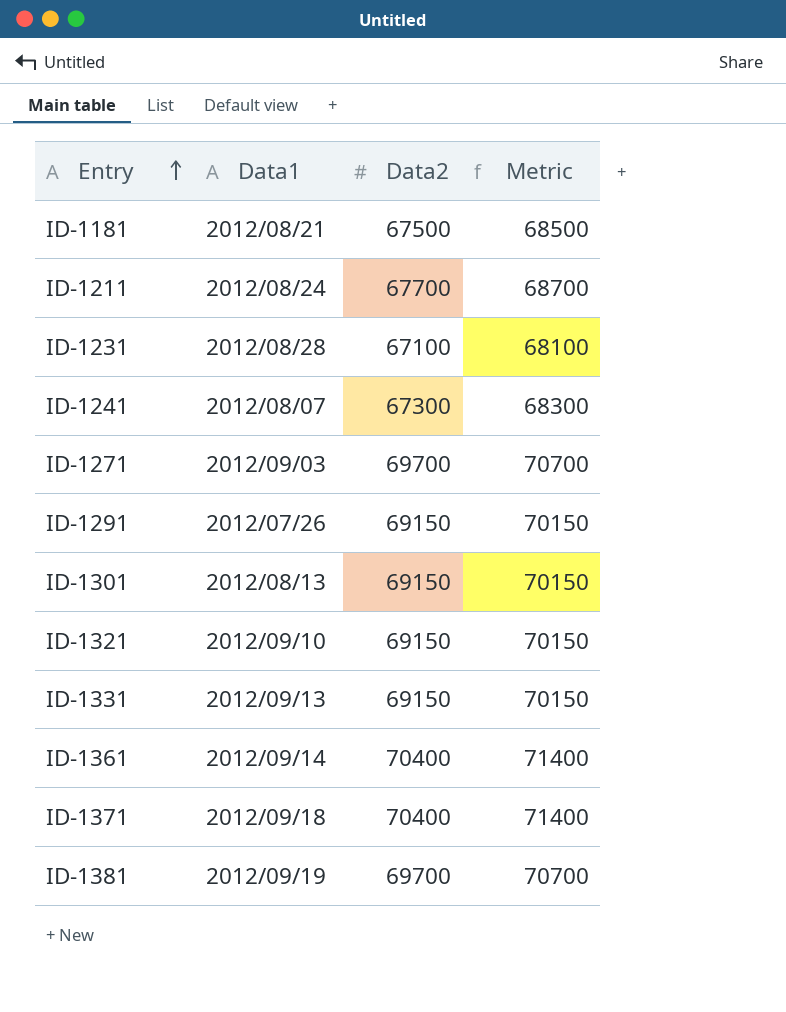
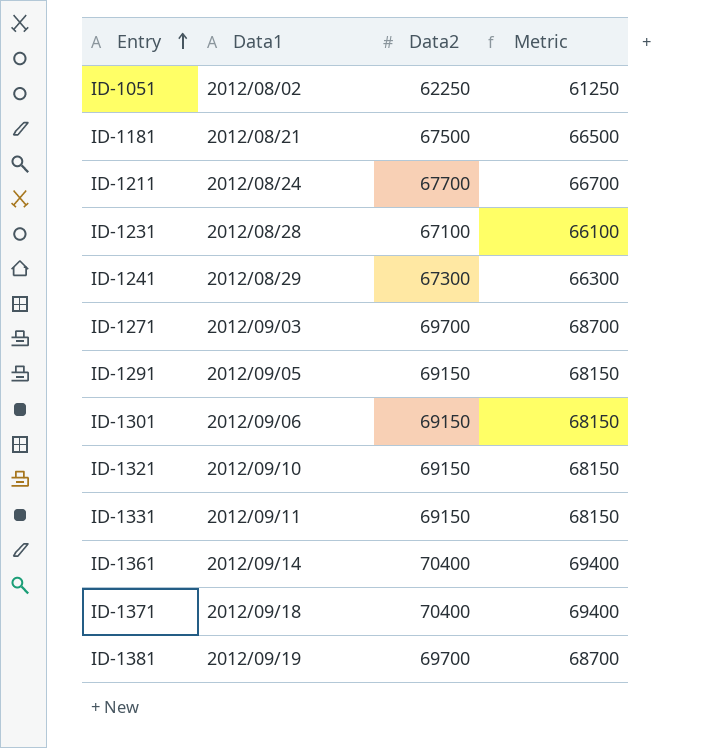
column Metric | formula: [Data2] + 1000 -> [Data2] - 1000
row ID-1051: none -> 2012/08/02 | 62250 | 61250
ID-1241 | Data1: 2012/08/07 -> 2012/08/29
ID-1291 | Data1: 2012/07/26 -> 2012/09/05
ID-1301 | Data1: 2012/08/13 -> 2012/09/06
ID-1331 | Data1: 2012/09/13 -> 2012/09/11

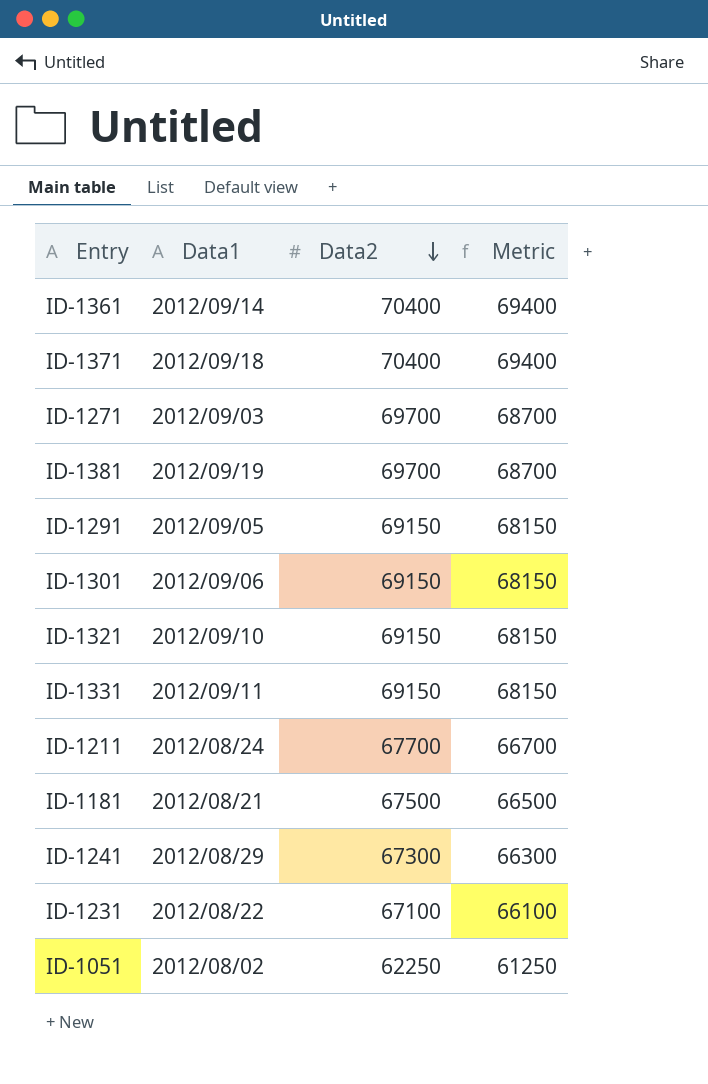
row order: Entry ascending -> Data2 descending
ID-1231 | Data1: 2012/08/28 -> 2012/08/22

